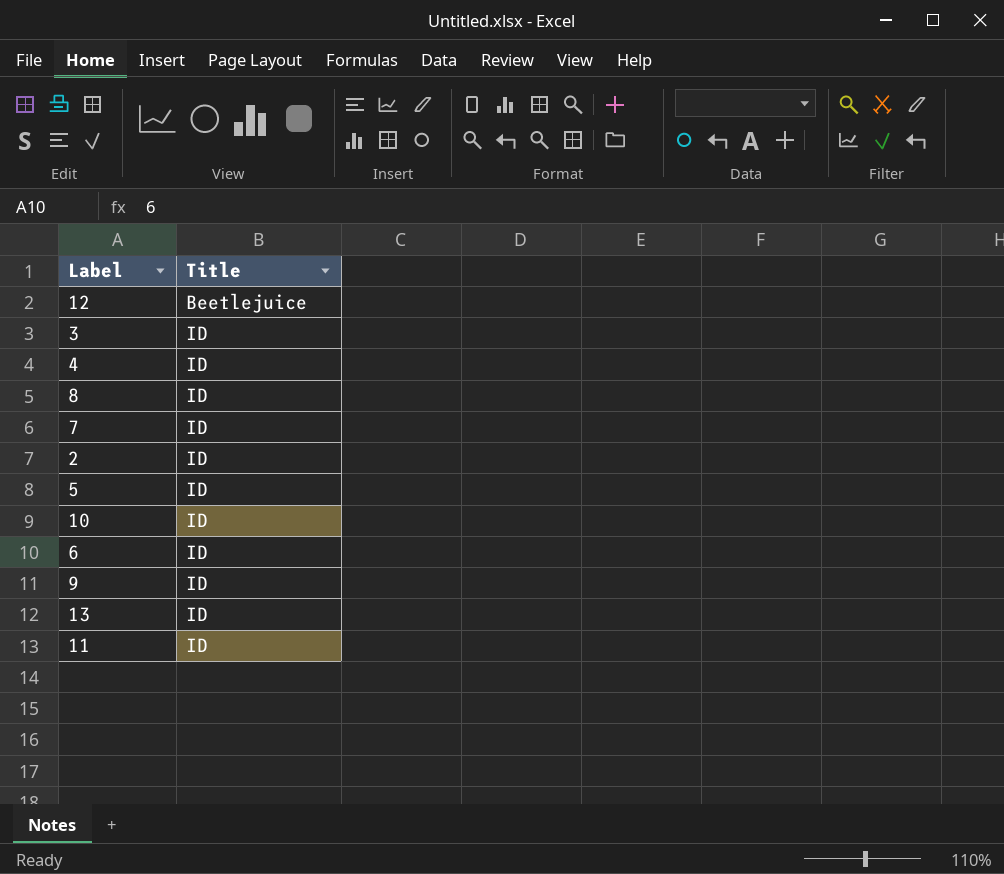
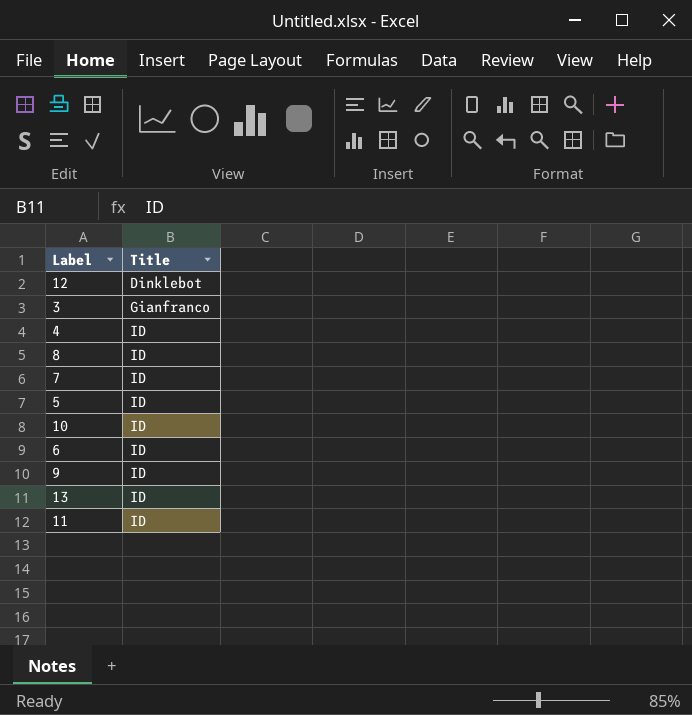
row 2: ID -> none
12 | Title: Beetlejuice -> Dinklebot
3 | Title: ID -> Gianfranco

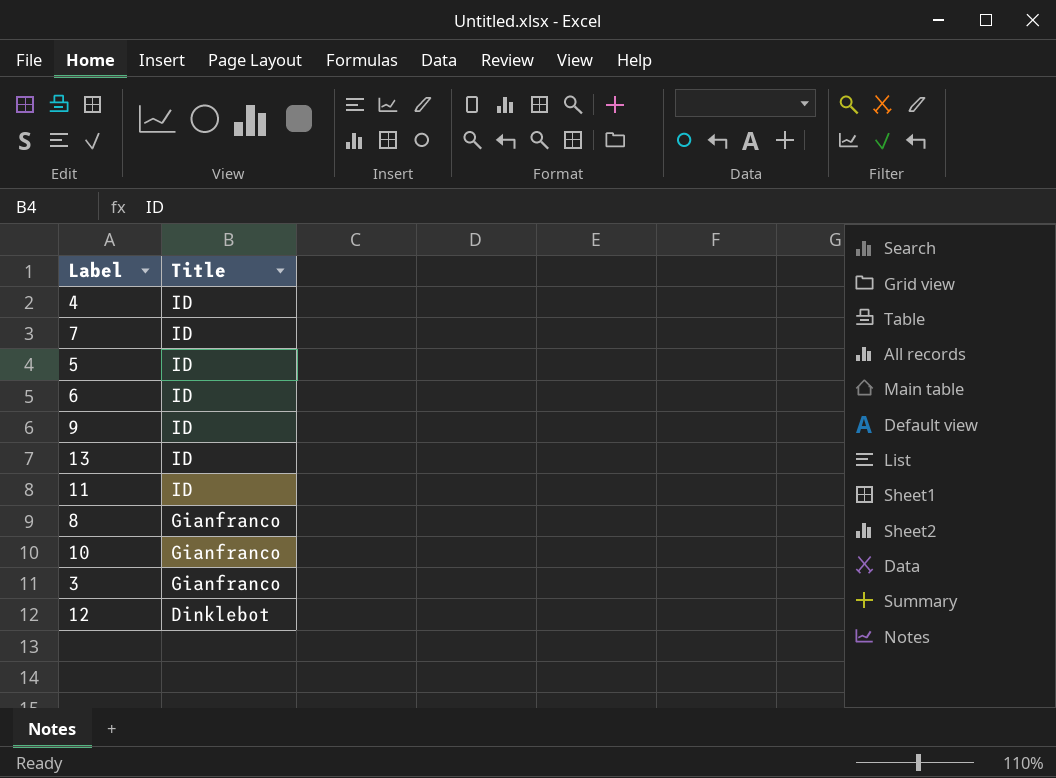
row order: Title ascending -> Title descending
8 | Title: ID -> Gianfranco
10 | Title: ID -> Gianfranco

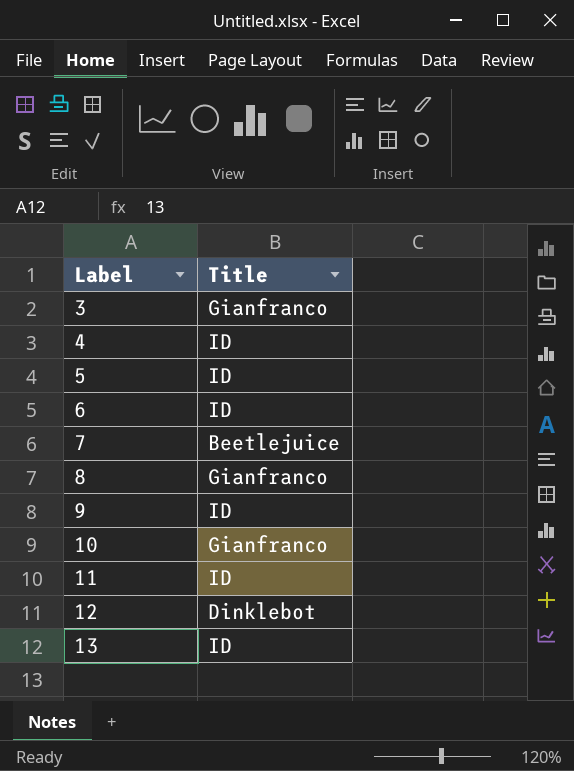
row order: Title descending -> Label ascending
7 | Title: ID -> Beetlejuice

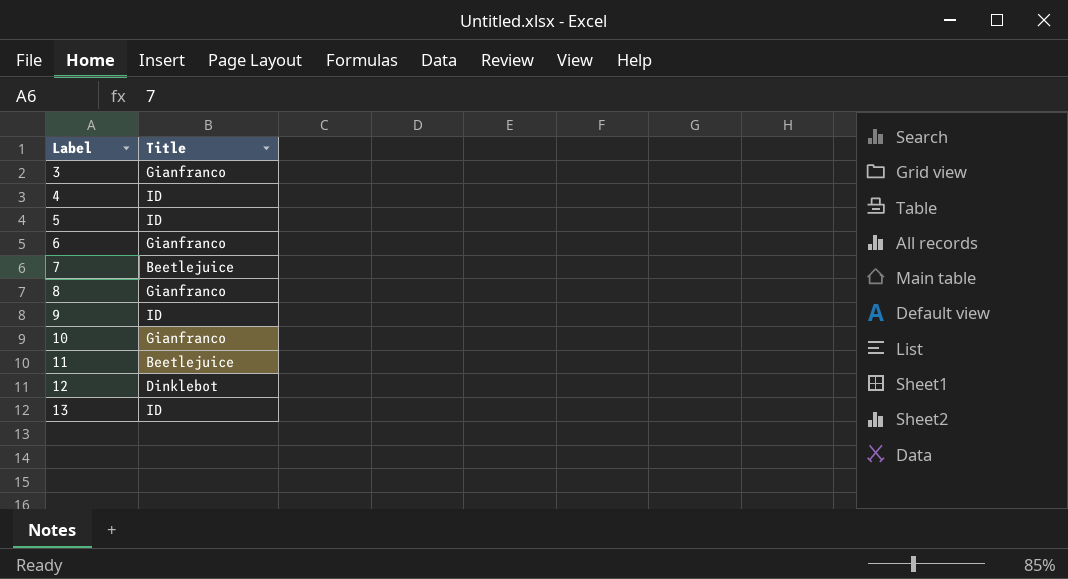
6 | Title: ID -> Gianfranco
11 | Title: ID -> Beetlejuice

